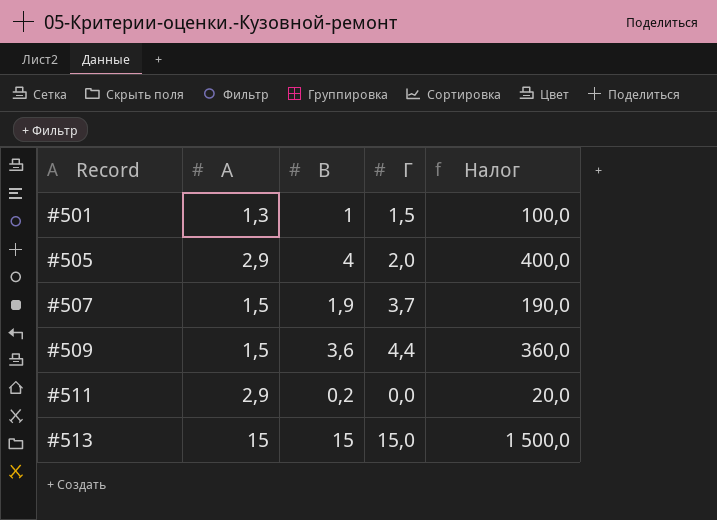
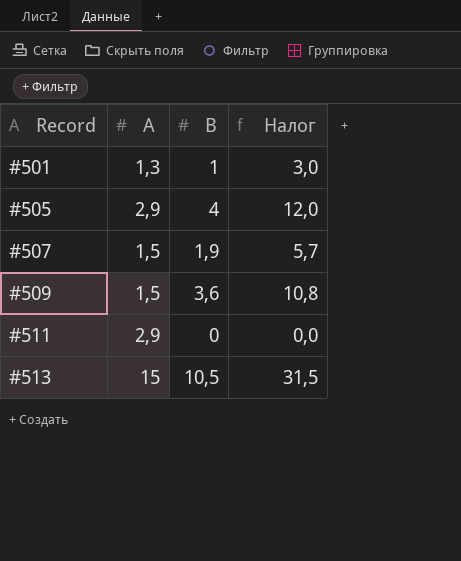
column Г | position: 4 -> none
column Налог | formula: [В] * 100 -> [В] * 3
#511 | В: 0,2 -> 0
#513 | В: 15 -> 10,5

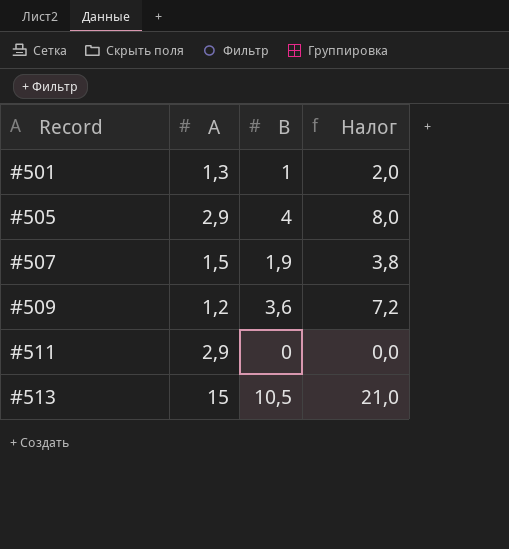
column Налог | formula: [В] * 3 -> [В] * 2
#509 | А: 1,5 -> 1,2

